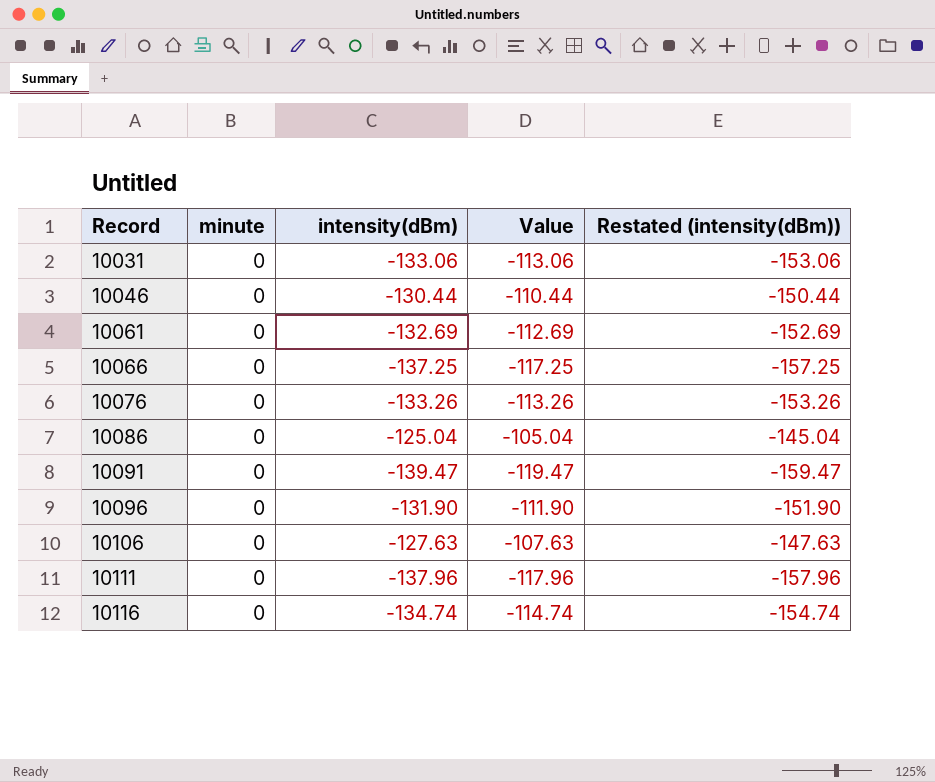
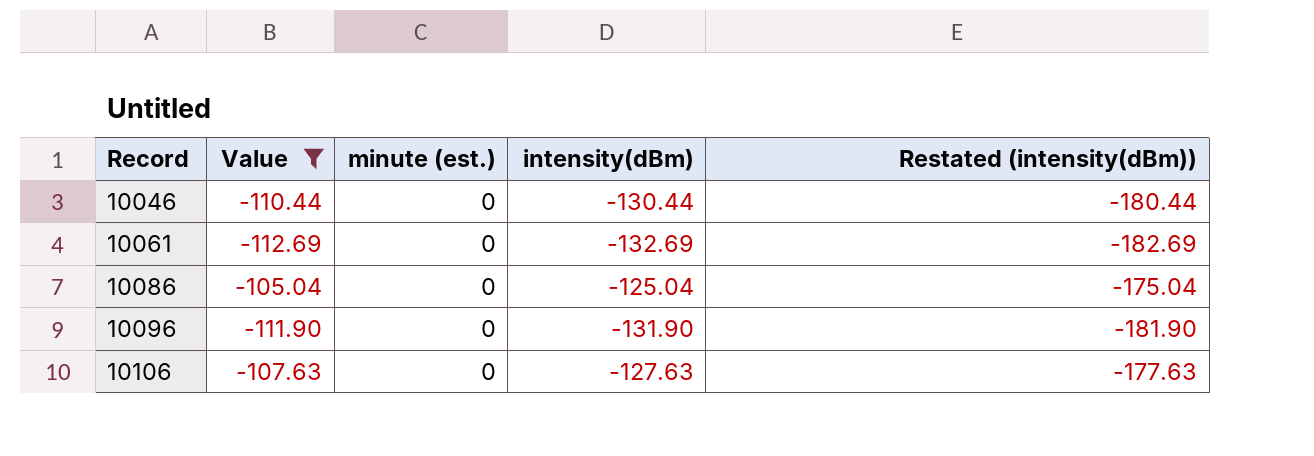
filter: none -> Value >= -112.69
column Value | position: 4 -> 2
column name: minute -> minute (est.)
column Restated (intensity(dBm)) | formula: [intensity(dBm)] - 20 -> [intensity(dBm)] - 50

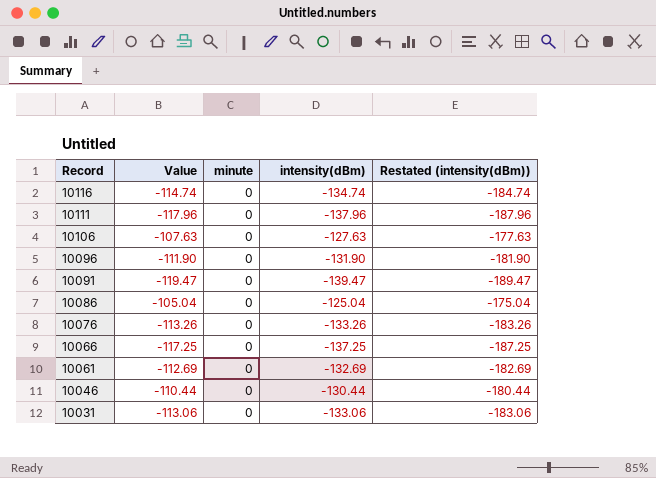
filter: Value >= -112.69 -> none
row order: Record ascending -> Record descending
column name: minute (est.) -> minute

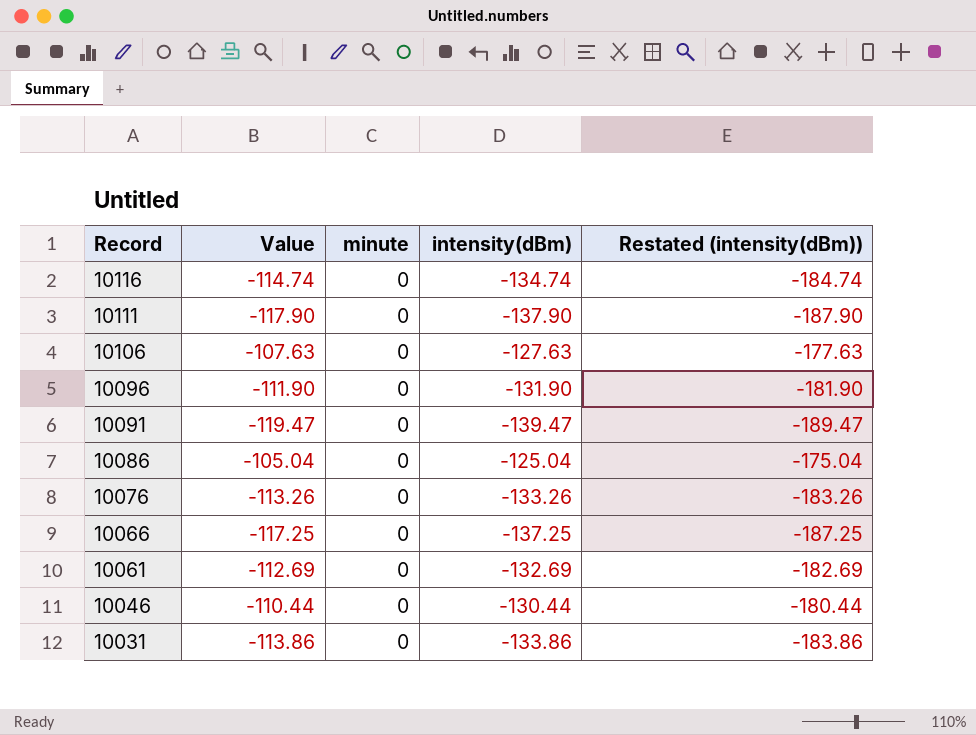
10111 | Value: -117.96 -> -117.90
10111 | intensity(dBm): -137.96 -> -137.90
10111 | Restated (intensity(dBm)): -187.96 -> -187.90
10031 | Value: -113.06 -> -113.86
10031 | intensity(dBm): -133.06 -> -133.86
10031 | Restated (intensity(dBm)): -183.06 -> -183.86

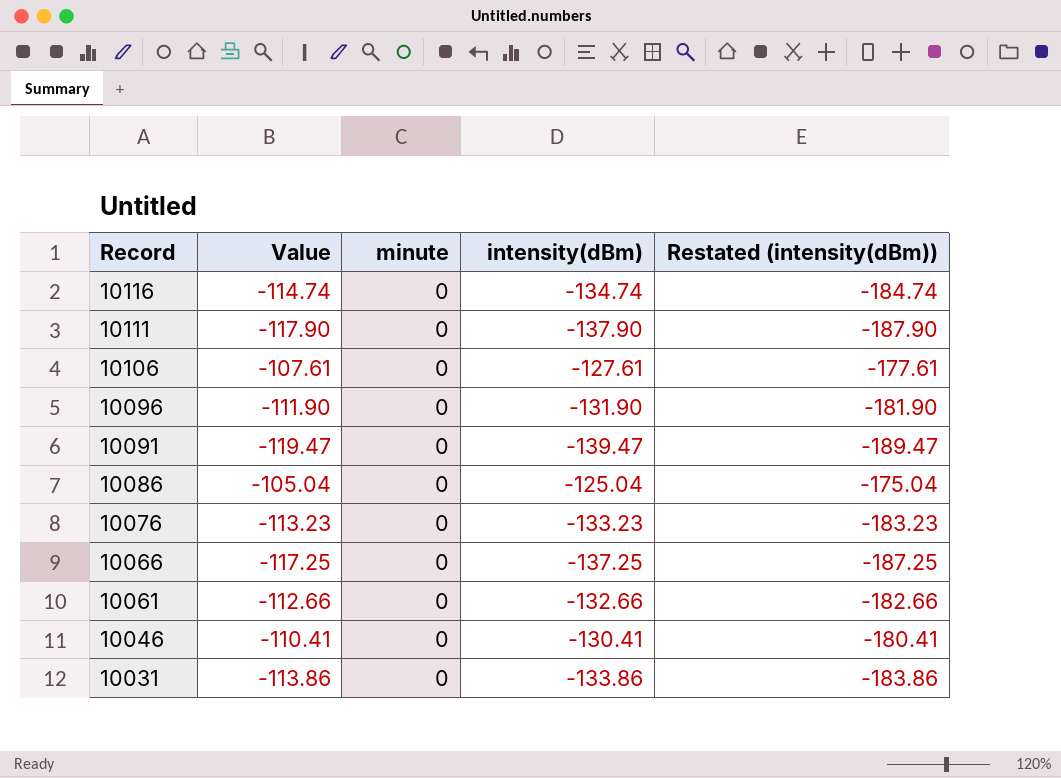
10106 | Value: -107.63 -> -107.61
10106 | intensity(dBm): -127.63 -> -127.61
10106 | Restated (intensity(dBm)): -177.63 -> -177.61
10076 | Value: -113.26 -> -113.23
10076 | intensity(dBm): -133.26 -> -133.23
10076 | Restated (intensity(dBm)): -183.26 -> -183.23
10061 | Value: -112.69 -> -112.66
10061 | intensity(dBm): -132.69 -> -132.66
10061 | Restated (intensity(dBm)): -182.69 -> -182.66
10046 | Value: -110.44 -> -110.41
10046 | intensity(dBm): -130.44 -> -130.41
10046 | Restated (intensity(dBm)): -180.44 -> -180.41

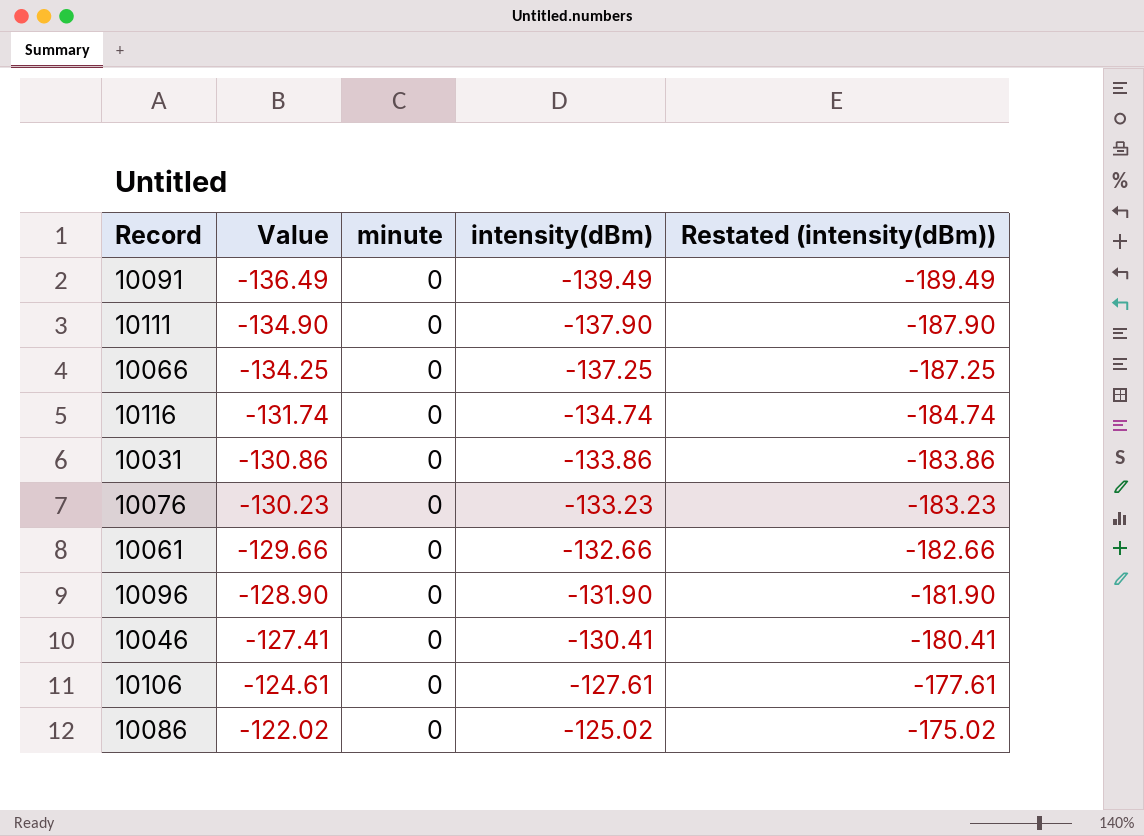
row order: Record descending -> Value ascending
column Value | formula: [intensity(dBm)] + 20 -> [intensity(dBm)] + 3
10091 | intensity(dBm): -139.47 -> -139.49
10091 | Restated (intensity(dBm)): -189.47 -> -189.49
10086 | intensity(dBm): -125.04 -> -125.02
10086 | Restated (intensity(dBm)): -175.04 -> -175.02

